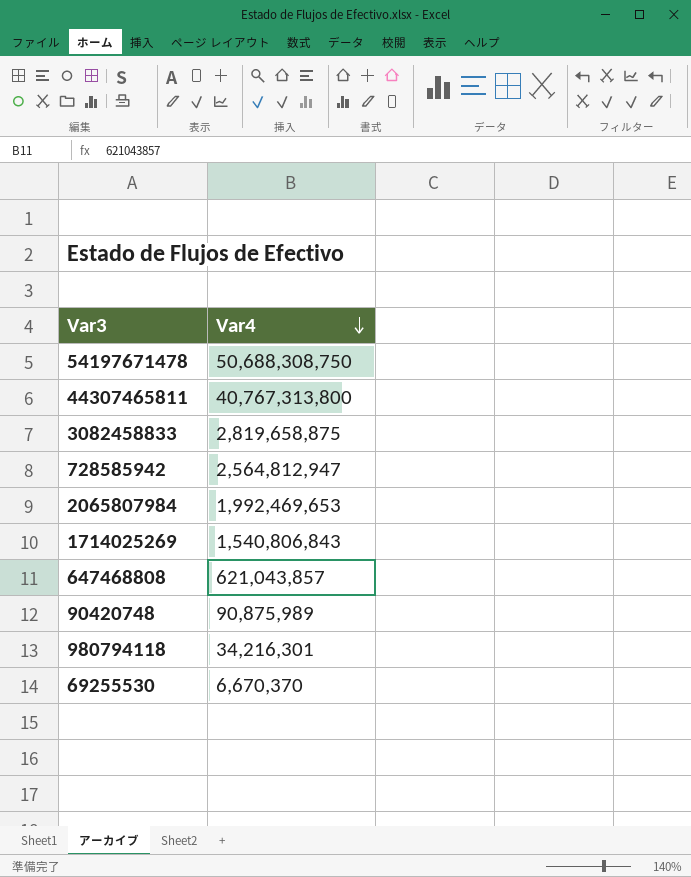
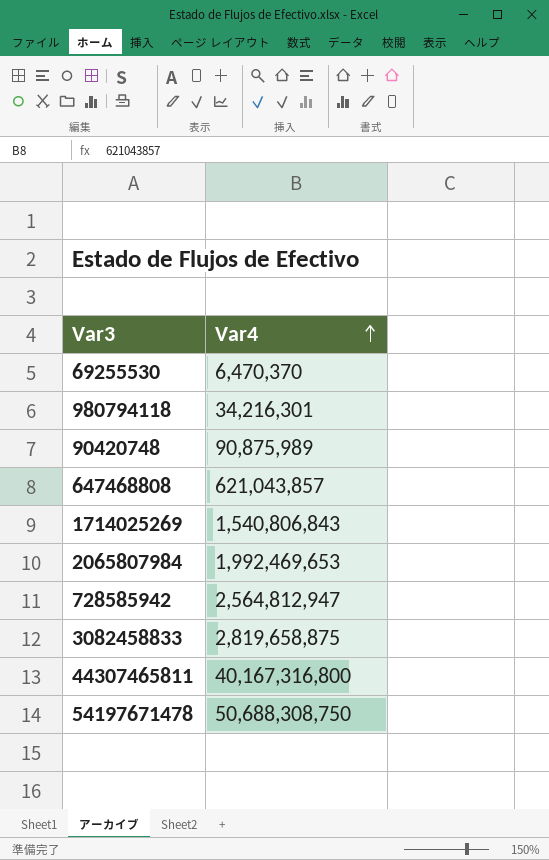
row order: Var4 descending -> Var4 ascending
69255530 | Var4: 6,670,370 -> 6,470,370
44307465811 | Var4: 40,767,313,800 -> 40,167,316,800

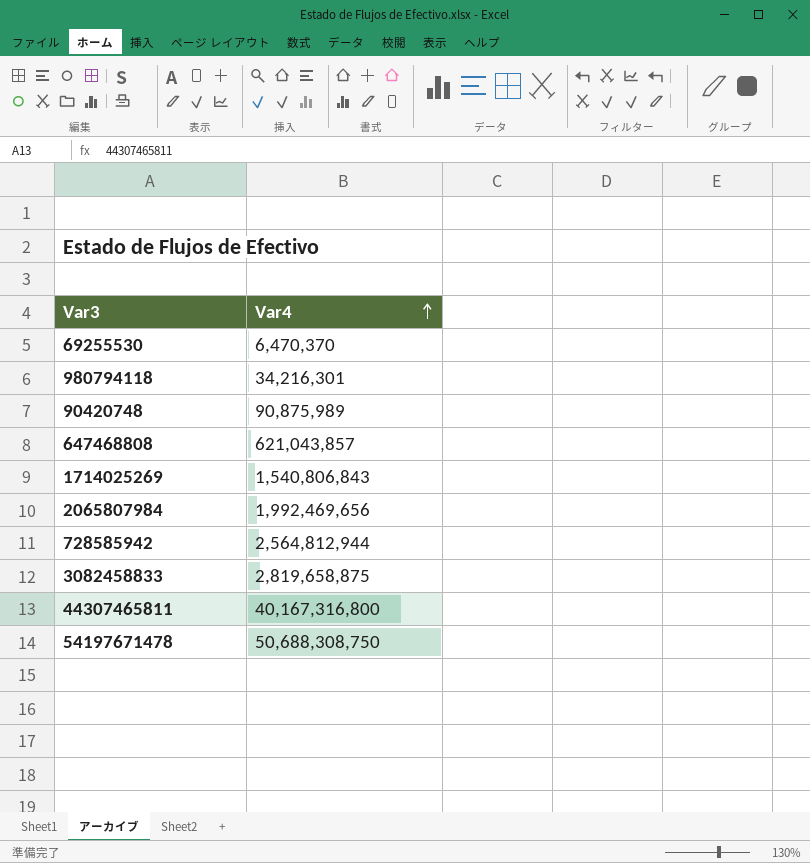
2065807984 | Var4: 1,992,469,653 -> 1,992,469,656
728585942 | Var4: 2,564,812,947 -> 2,564,812,944

